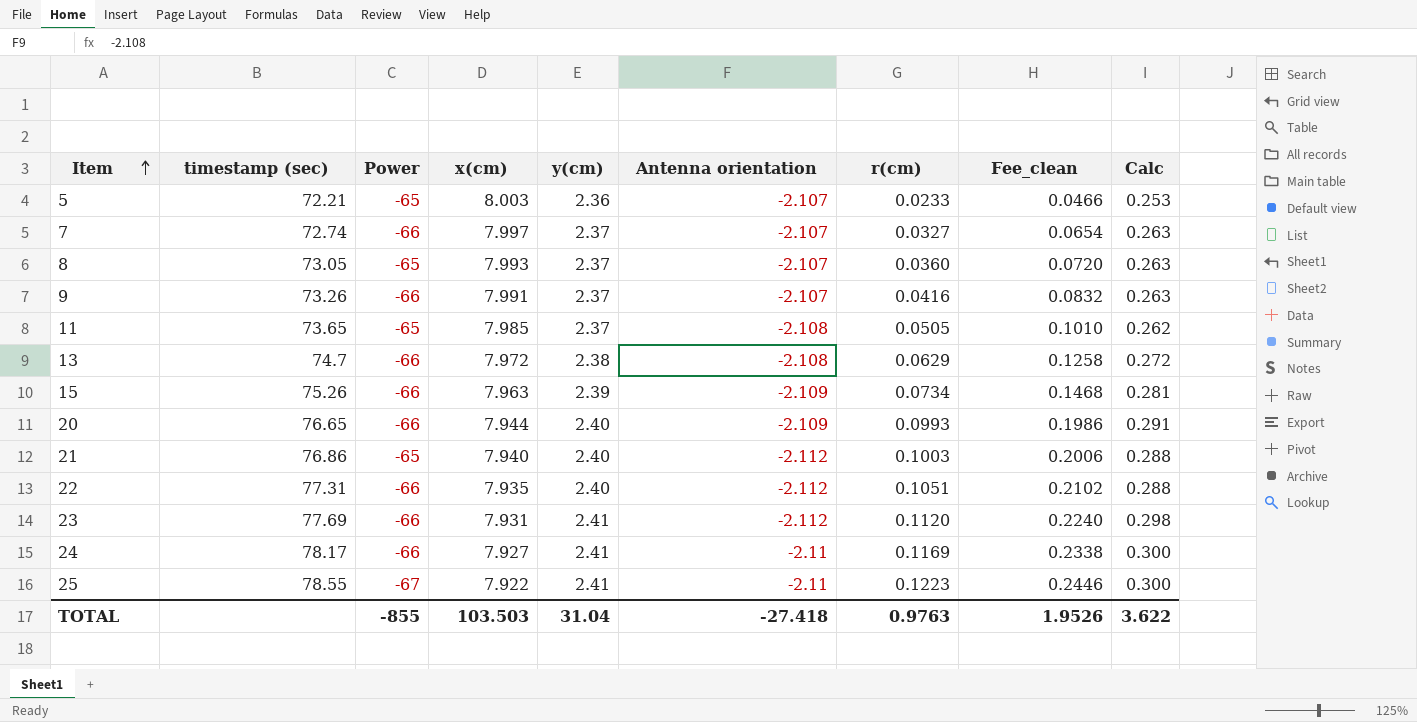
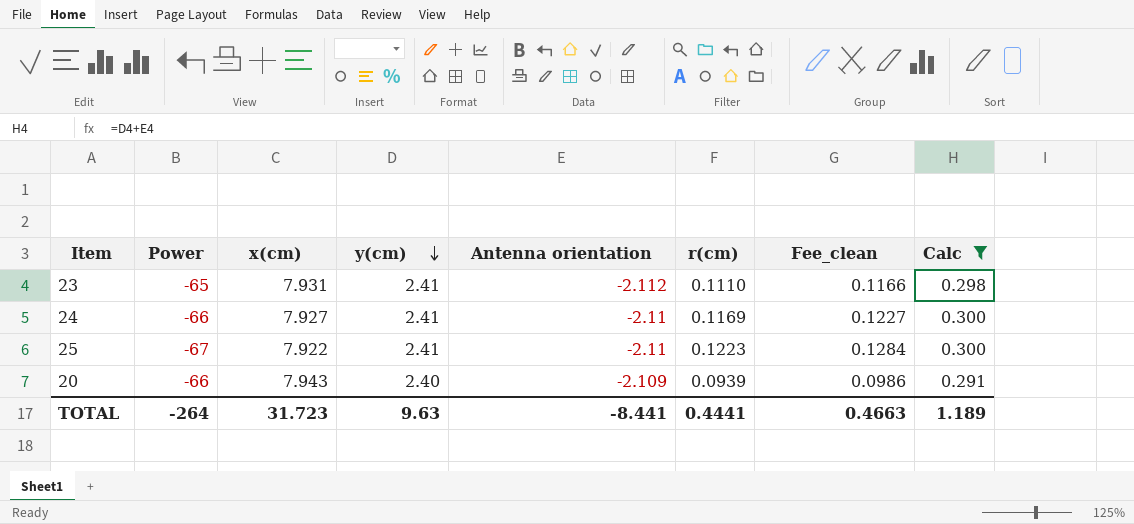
filter: none -> Calc >= 0.291
row order: Item ascending -> y(cm) descending
column timestamp (sec) | position: 2 -> none
column Fee_clean | formula: [r(cm)] * 2 -> [r(cm)] * 1.05
23 | Power: -66 -> -65
23 | r(cm): 0.1120 -> 0.1110
20 | x(cm): 7.944 -> 7.943
20 | r(cm): 0.0993 -> 0.0939
TOTAL | Power: -855 -> -264
TOTAL | x(cm): 103.503 -> 31.723
TOTAL | y(cm): 31.04 -> 9.63
TOTAL | Antenna orientation: -27.418 -> -8.441
TOTAL | r(cm): 0.9763 -> 0.4441
TOTAL | Fee_clean: 1.9526 -> 0.4663
TOTAL | Calc: 3.622 -> 1.189

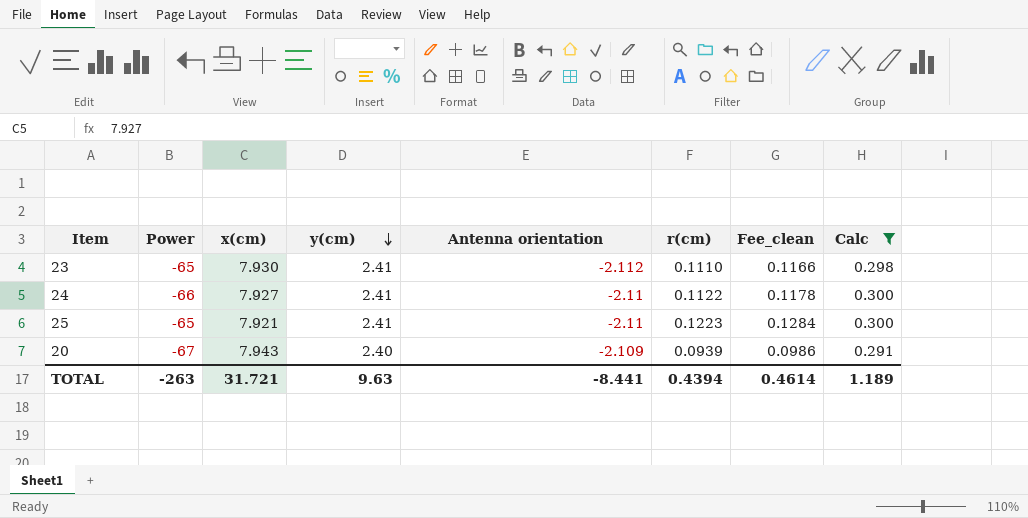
23 | x(cm): 7.931 -> 7.930
24 | r(cm): 0.1169 -> 0.1122
24 | Fee_clean: 0.1227 -> 0.1178
25 | Power: -67 -> -65
25 | x(cm): 7.922 -> 7.921
20 | Power: -66 -> -67
TOTAL | Power: -264 -> -263
TOTAL | x(cm): 31.723 -> 31.721
TOTAL | r(cm): 0.4441 -> 0.4394
TOTAL | Fee_clean: 0.4663 -> 0.4614

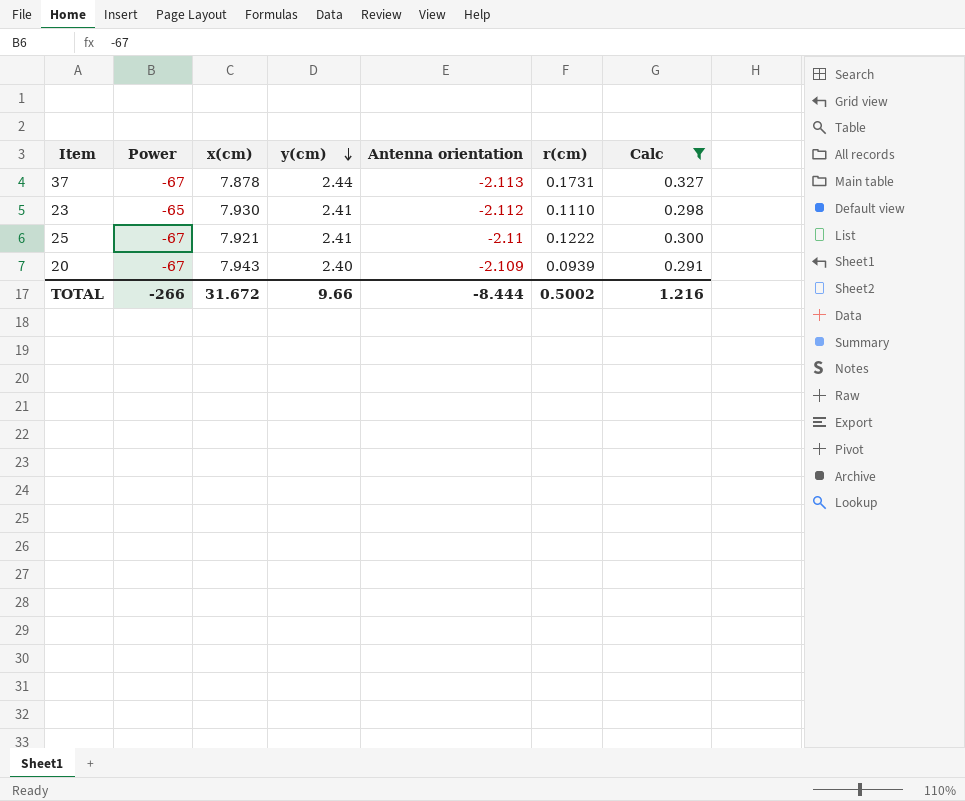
column Fee_clean | formula: [r(cm)] * 1.05 -> none
row 24: -66 | 7.927 | 2.41 | -2.11 | 0.1122 | 0.1178 | 0.300 -> none
row 37: none -> -67 | 7.878 | 2.44 | -2.113 | 0.1731 | 0.327
25 | Power: -65 -> -67
25 | r(cm): 0.1223 -> 0.1222
TOTAL | Power: -263 -> -266
TOTAL | x(cm): 31.721 -> 31.672
TOTAL | y(cm): 9.63 -> 9.66
TOTAL | Antenna orientation: -8.441 -> -8.444
TOTAL | r(cm): 0.4394 -> 0.5002
TOTAL | Calc: 1.189 -> 1.216

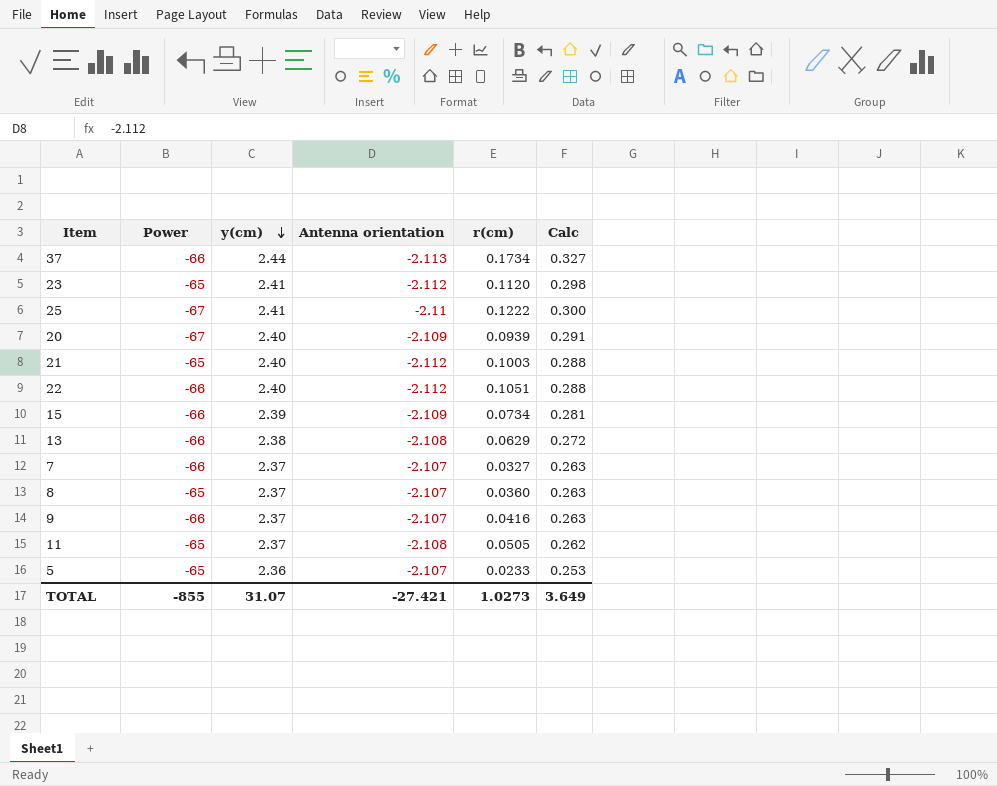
filter: Calc >= 0.291 -> none
column x(cm) | position: 3 -> none
37 | Power: -67 -> -66
37 | r(cm): 0.1731 -> 0.1734
23 | r(cm): 0.1110 -> 0.1120
TOTAL | Power: -266 -> -855
TOTAL | y(cm): 9.66 -> 31.07
TOTAL | Antenna orientation: -8.444 -> -27.421
TOTAL | r(cm): 0.5002 -> 1.0273
TOTAL | Calc: 1.216 -> 3.649

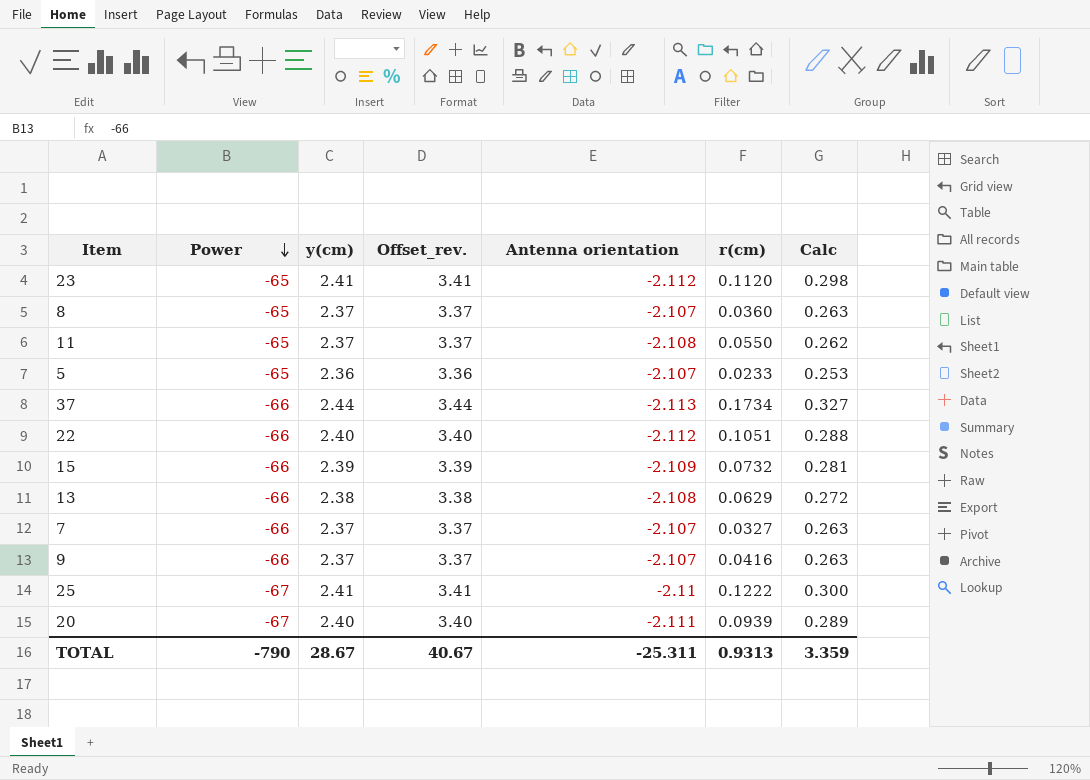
row order: y(cm) descending -> Power descending
column Offset_rev. | formula: none -> [y(cm)] + 1
row 21: -65 | 2.40 | -2.112 | 0.1003 | 0.288 -> none
11 | r(cm): 0.0505 -> 0.0550
15 | r(cm): 0.0734 -> 0.0732
20 | Antenna orientation: -2.109 -> -2.111
20 | Calc: 0.291 -> 0.289
TOTAL | Power: -855 -> -790
TOTAL | y(cm): 31.07 -> 28.67
TOTAL | Antenna orientation: -27.421 -> -25.311
TOTAL | r(cm): 1.0273 -> 0.9313
TOTAL | Calc: 3.649 -> 3.359

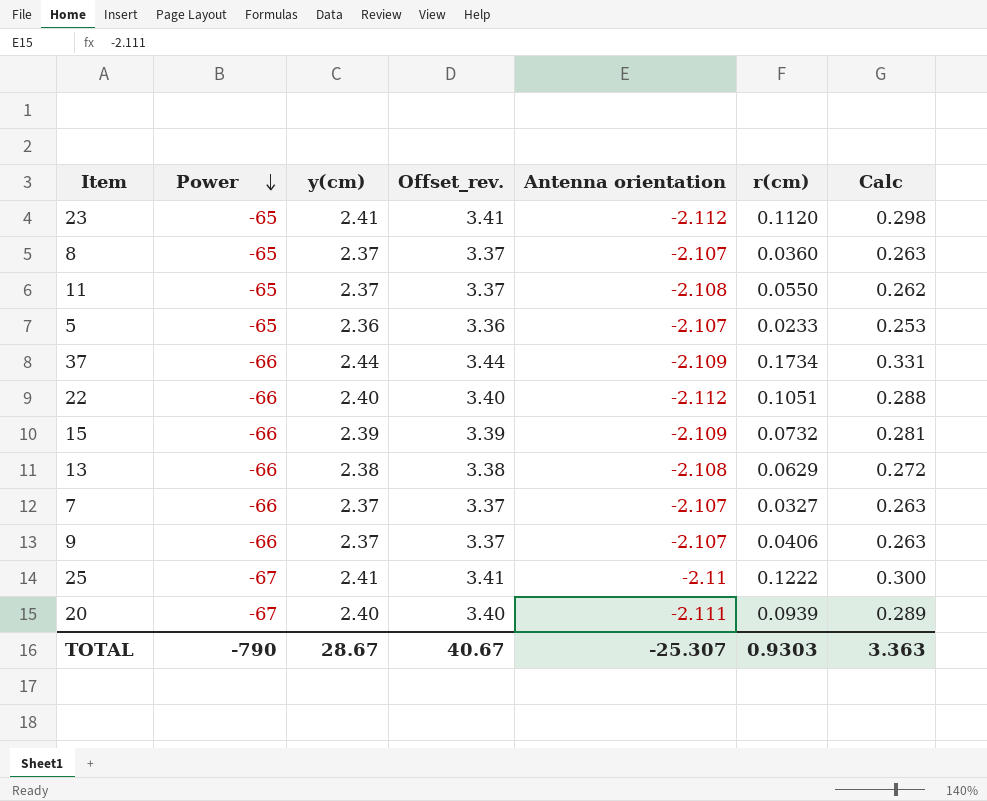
37 | Antenna orientation: -2.113 -> -2.109
37 | Calc: 0.327 -> 0.331
9 | r(cm): 0.0416 -> 0.0406
TOTAL | Antenna orientation: -25.311 -> -25.307
TOTAL | r(cm): 0.9313 -> 0.9303
TOTAL | Calc: 3.359 -> 3.363

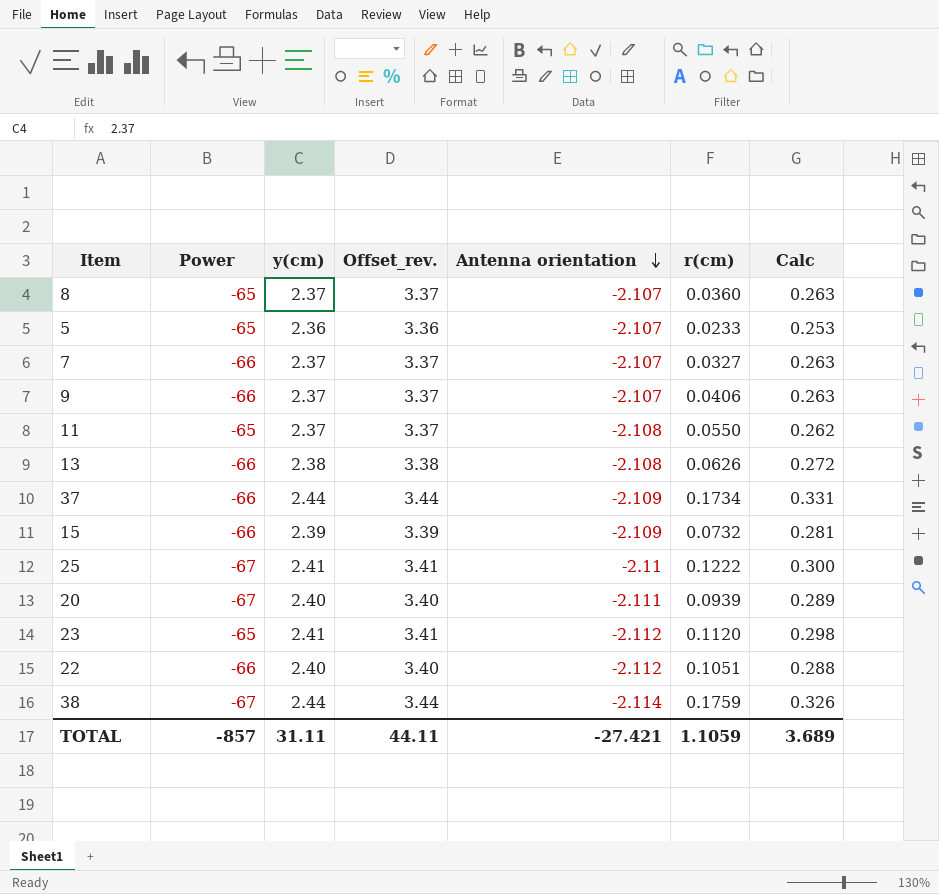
row order: Power descending -> Antenna orientation descending
13 | r(cm): 0.0629 -> 0.0626
row 38: none -> -67 | 2.44 | 3.44 | -2.114 | 0.1759 | 0.326
TOTAL | Power: -790 -> -857
TOTAL | y(cm): 28.67 -> 31.11
TOTAL | Offset_rev.: 40.67 -> 44.11
TOTAL | Antenna orientation: -25.307 -> -27.421
TOTAL | r(cm): 0.9303 -> 1.1059
TOTAL | Calc: 3.363 -> 3.689

